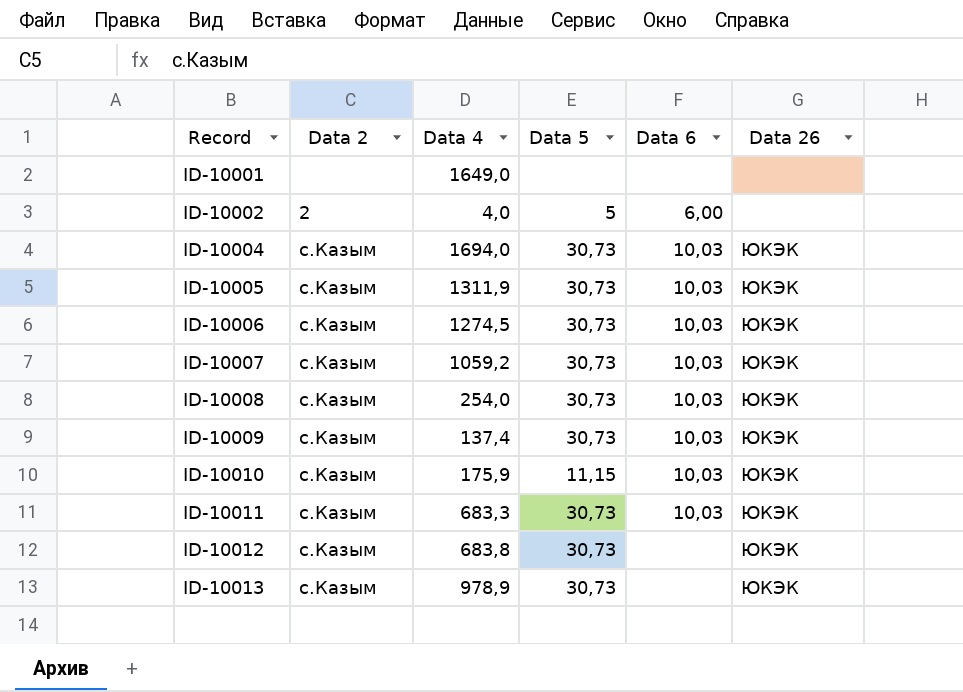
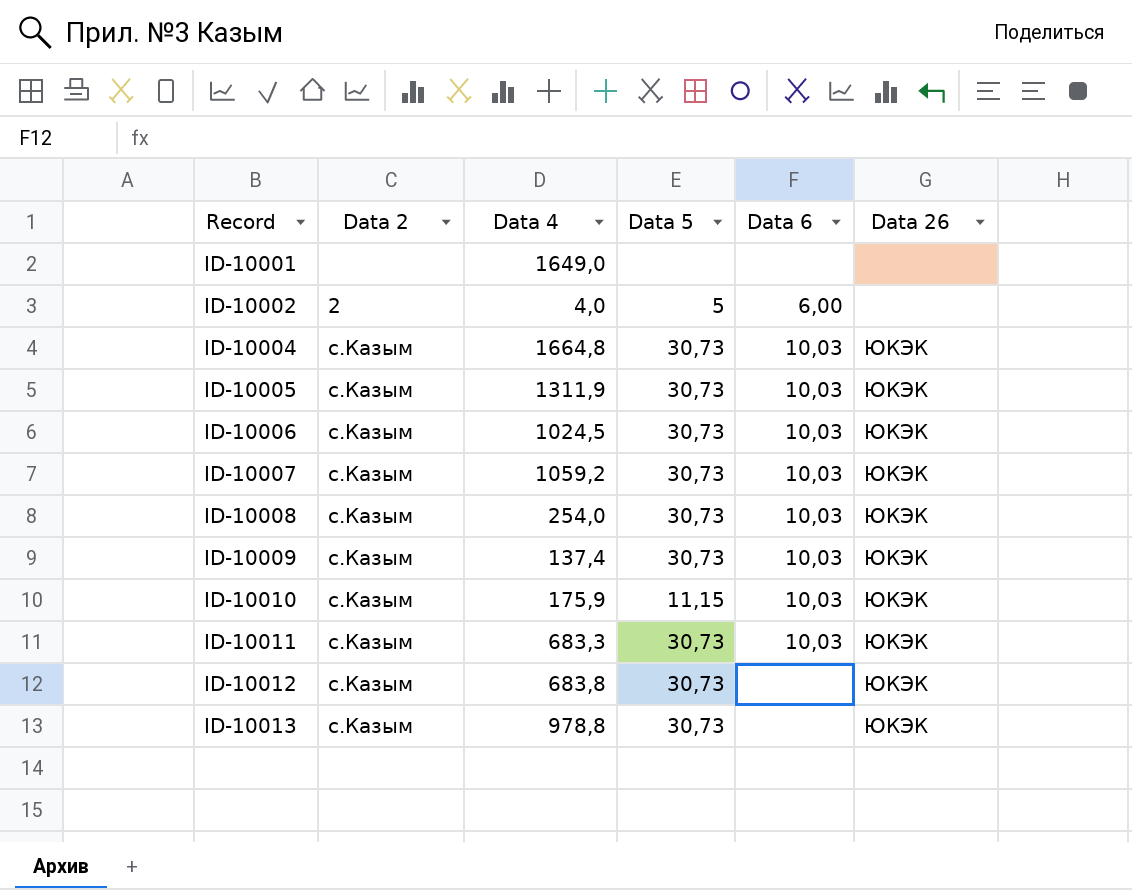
ID-10004 | Data 4: 1694,0 -> 1664,8
ID-10006 | Data 4: 1274,5 -> 1024,5
ID-10013 | Data 4: 978,9 -> 978,8

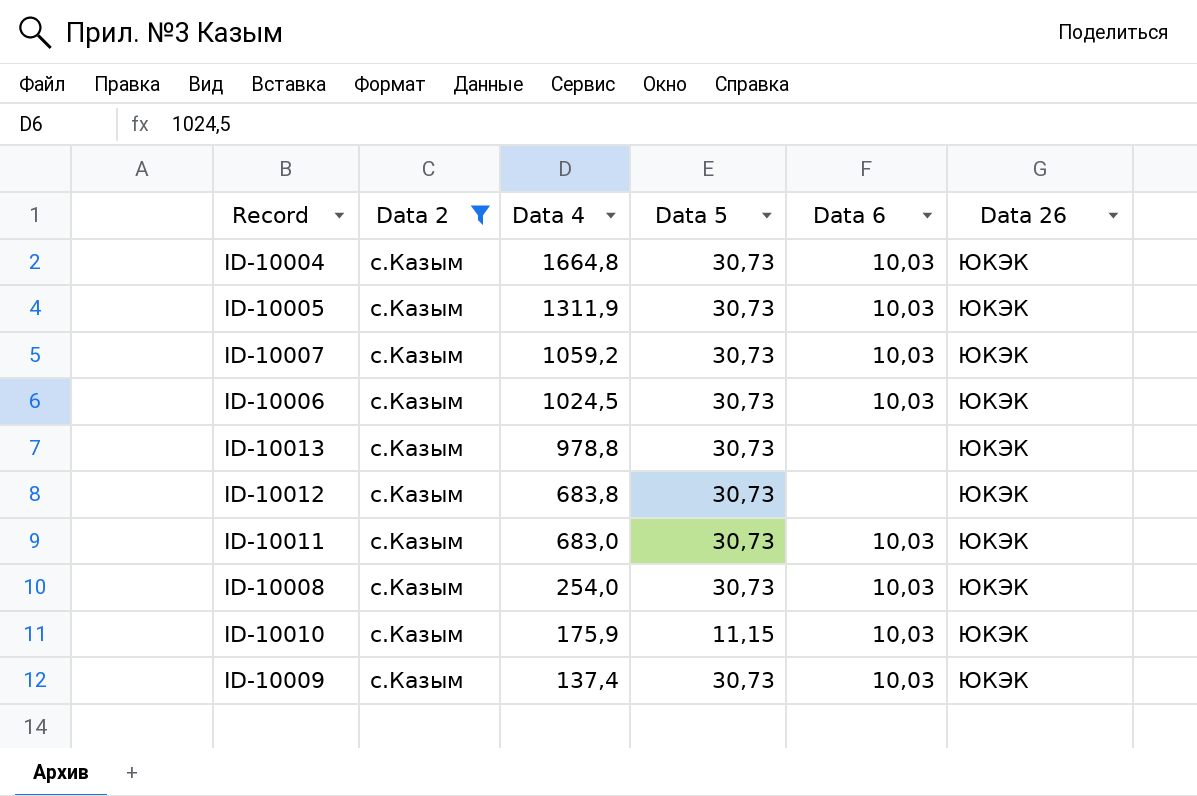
filter: none -> Data 2 = с.Казым
row order: Record ascending -> Data 4 descending
ID-10011 | Data 4: 683,3 -> 683,0

